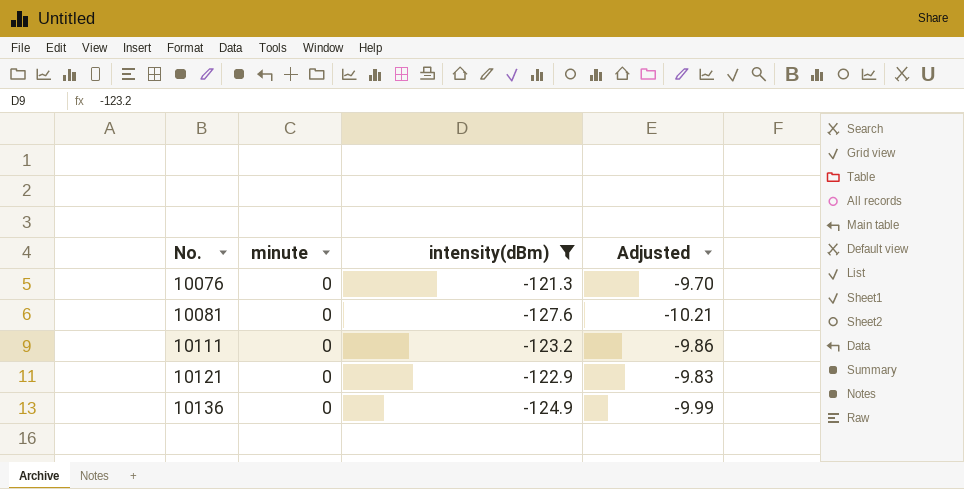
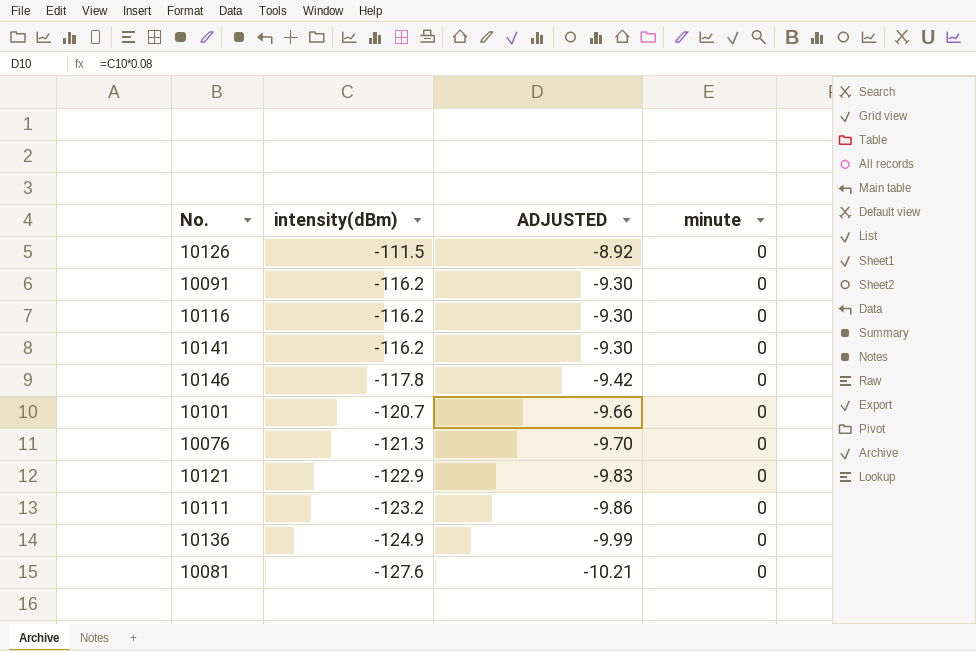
filter: intensity(dBm) <= -121.3 -> none
row order: No. ascending -> intensity(dBm) descending
column name: Adjusted -> ADJUSTED
column minute | position: 2 -> 4

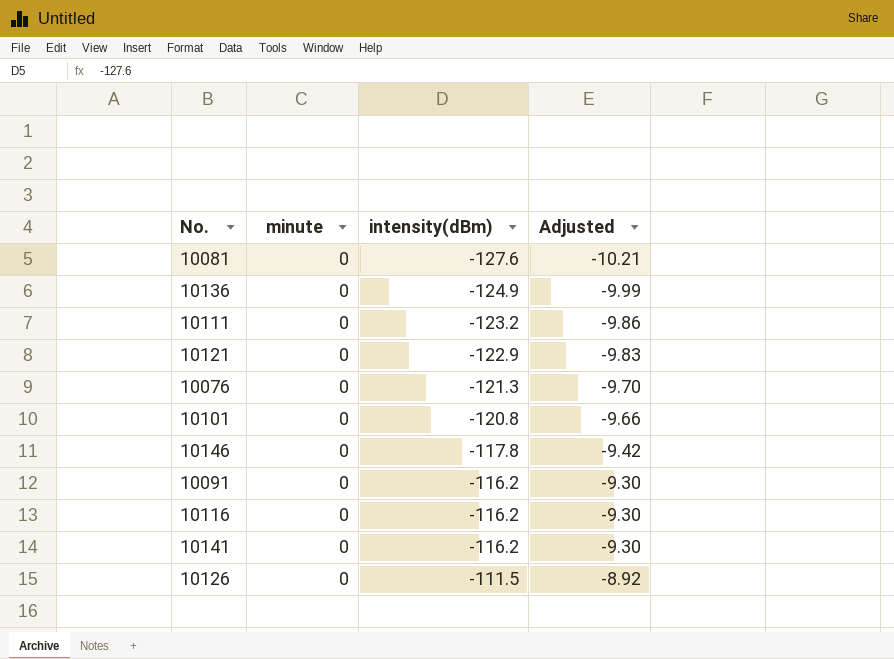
row order: intensity(dBm) descending -> intensity(dBm) ascending
column minute | position: 4 -> 2
column name: ADJUSTED -> Adjusted
10101 | intensity(dBm): -120.7 -> -120.8

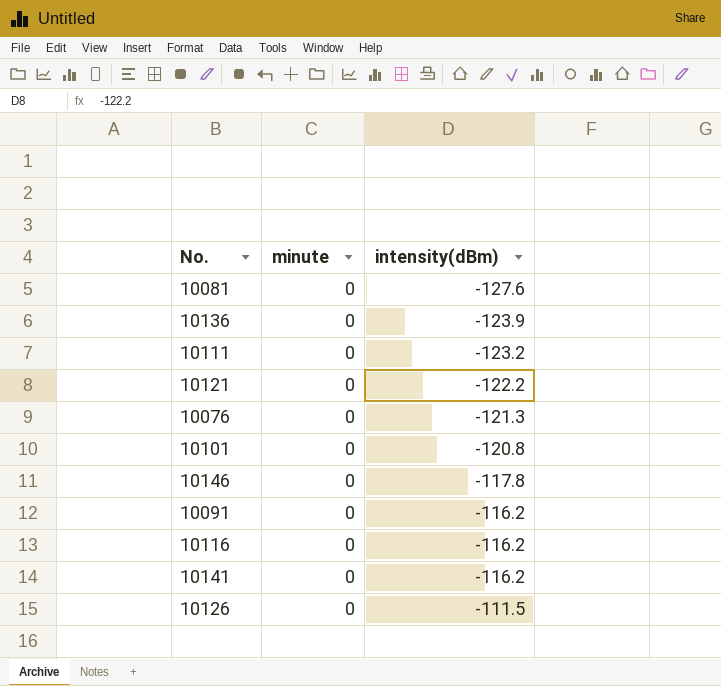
column Adjusted | formula: [intensity(dBm)] * 0.08 -> none
10136 | intensity(dBm): -124.9 -> -123.9
10121 | intensity(dBm): -122.9 -> -122.2

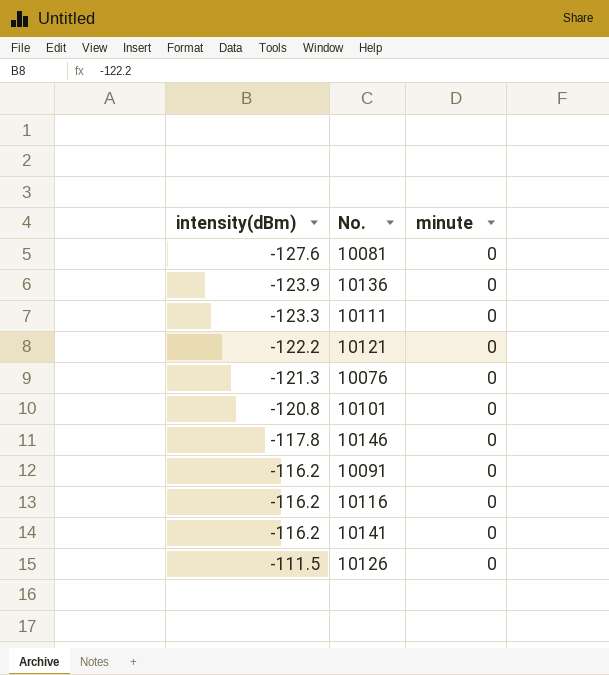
column intensity(dBm) | position: 3 -> 1
10111 | intensity(dBm): -123.2 -> -123.3

